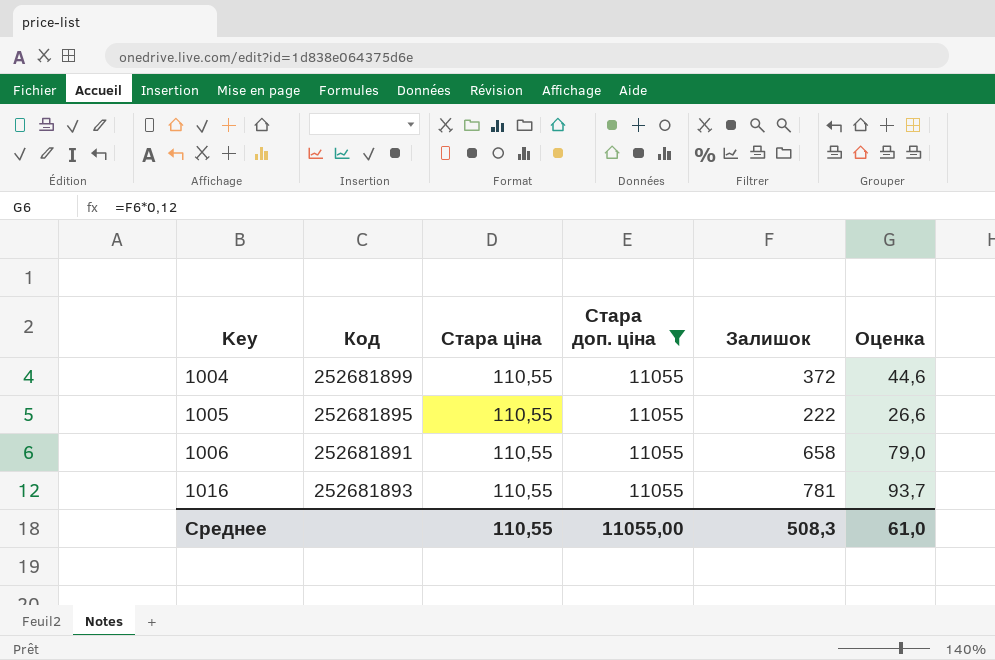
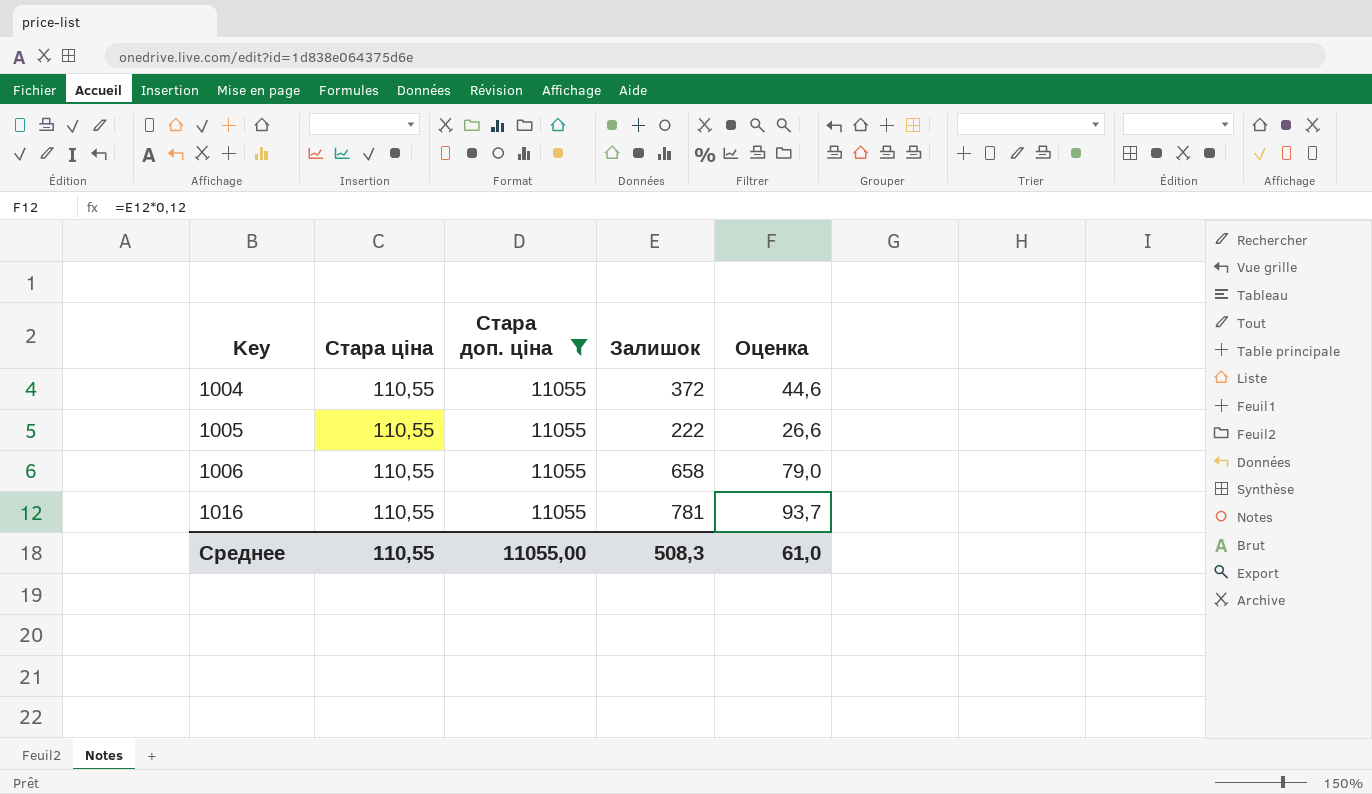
column Код | position: 2 -> none

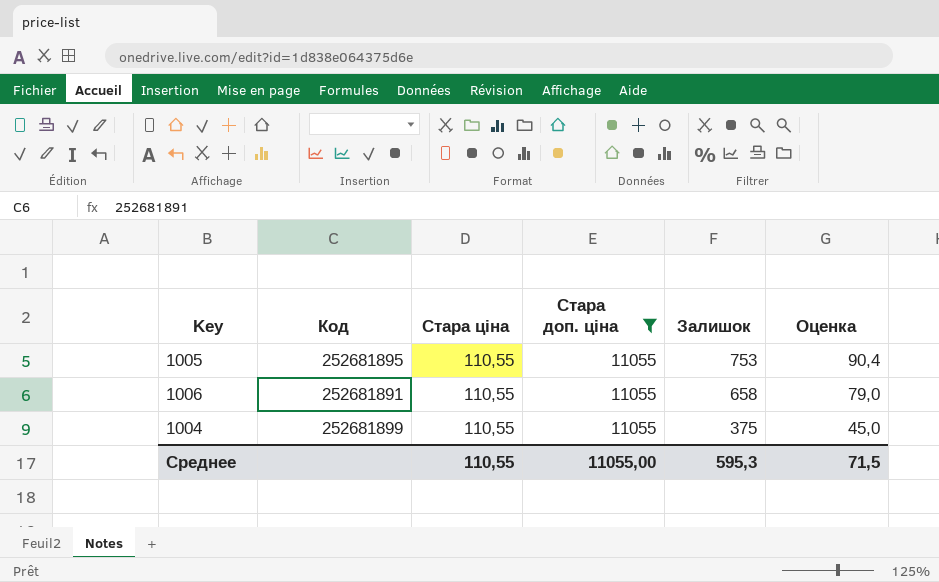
row order: Key ascending -> Залишок descending
column Код | position: none -> 2
row 1016: 110,55 | 11055 | 781 | 93,7 -> none
1005 | Залишок: 222 -> 753
1005 | Оценка: 26,6 -> 90,4
1004 | Залишок: 372 -> 375
1004 | Оценка: 44,6 -> 45,0
Среднее | Залишок: 508,3 -> 595,3
Среднее | Оценка: 61,0 -> 71,5

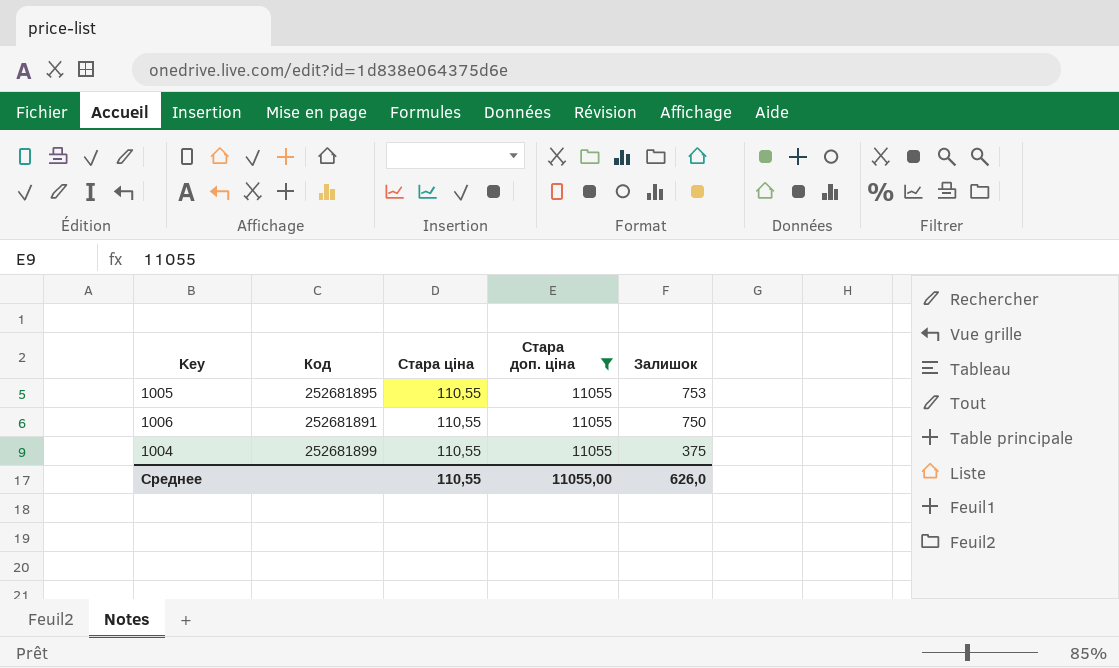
column Оценка | formula: [Залишок] * 0,12 -> none
1006 | Залишок: 658 -> 750
Среднее | Залишок: 595,3 -> 626,0

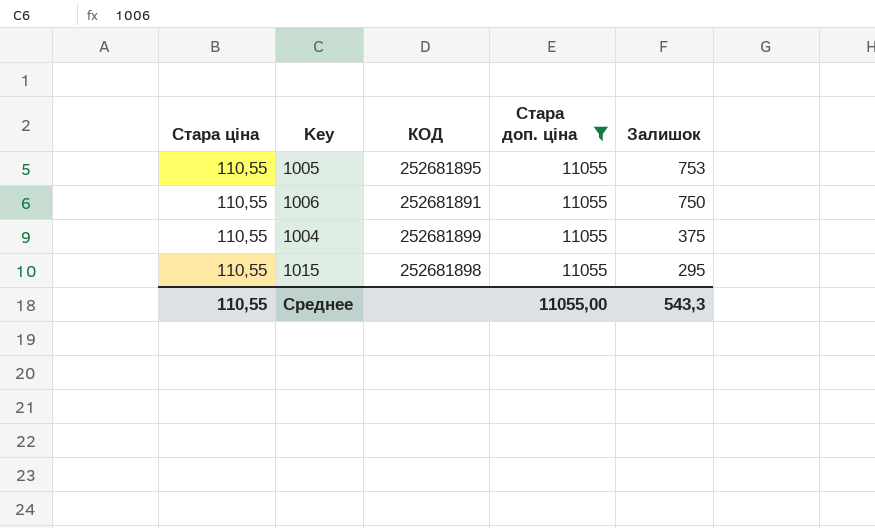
column Стара ціна | position: 3 -> 1
column name: Код -> КОД
row 1015: none -> 110,55 | 252681898 | 11055 | 295
Среднее | Залишок: 626,0 -> 543,3

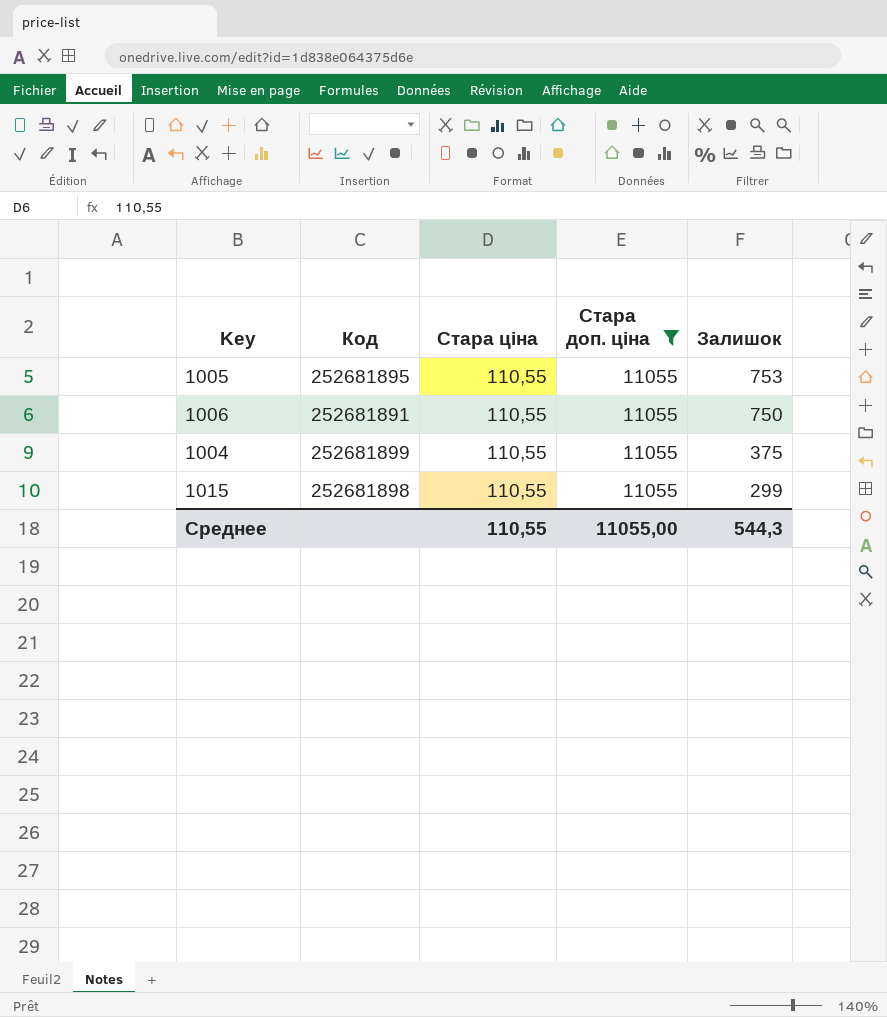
column name: КОД -> Код
column Стара ціна | position: 1 -> 3
1015 | Залишок: 295 -> 299
Среднее | Залишок: 543,3 -> 544,3

